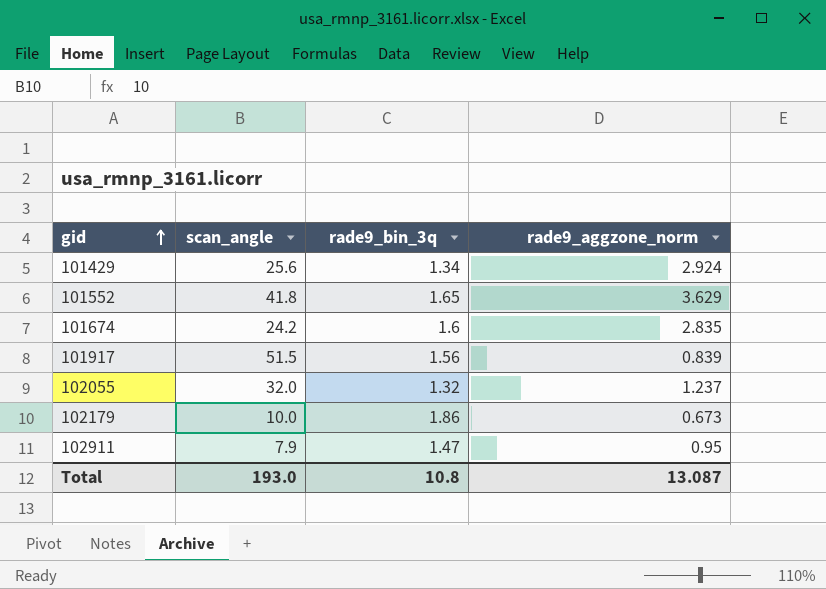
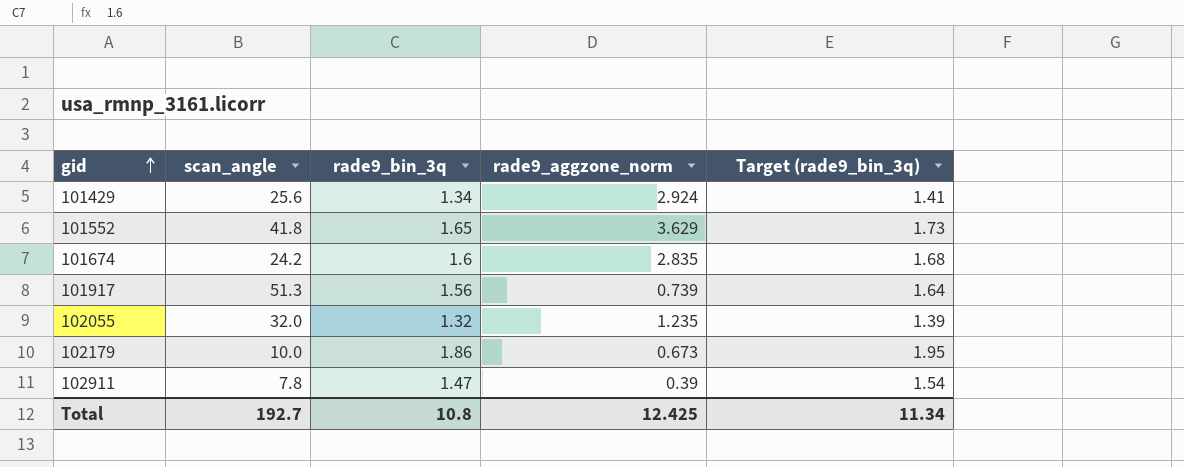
column Target (rade9_bin_3q) | formula: none -> [rade9_bin_3q] * 1.05
101917 | scan_angle: 51.5 -> 51.3
101917 | rade9_aggzone_norm: 0.839 -> 0.739
102055 | rade9_aggzone_norm: 1.237 -> 1.235
102911 | scan_angle: 7.9 -> 7.8
102911 | rade9_aggzone_norm: 0.95 -> 0.39
Total | scan_angle: 193.0 -> 192.7
Total | rade9_aggzone_norm: 13.087 -> 12.425

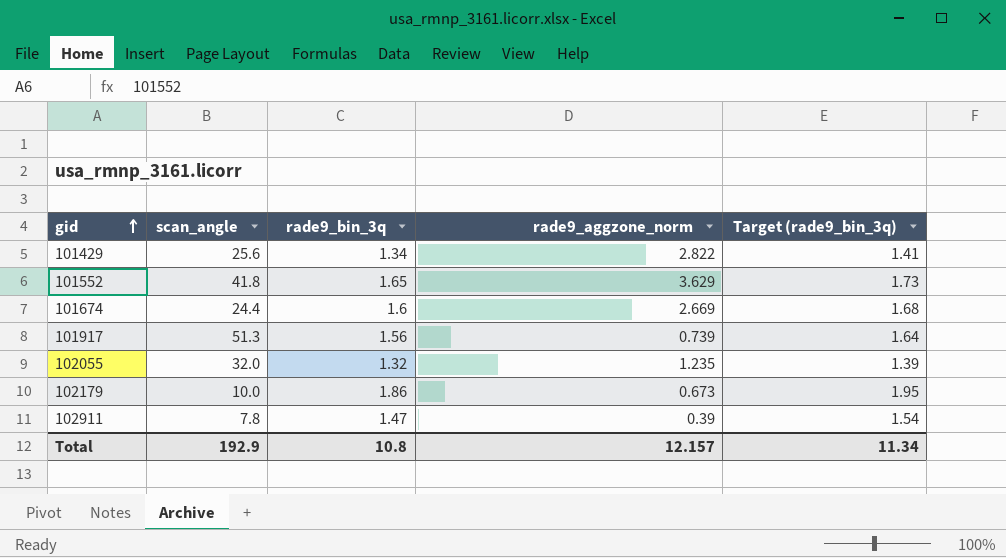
101429 | rade9_aggzone_norm: 2.924 -> 2.822
101674 | scan_angle: 24.2 -> 24.4
101674 | rade9_aggzone_norm: 2.835 -> 2.669
Total | scan_angle: 192.7 -> 192.9
Total | rade9_aggzone_norm: 12.425 -> 12.157

